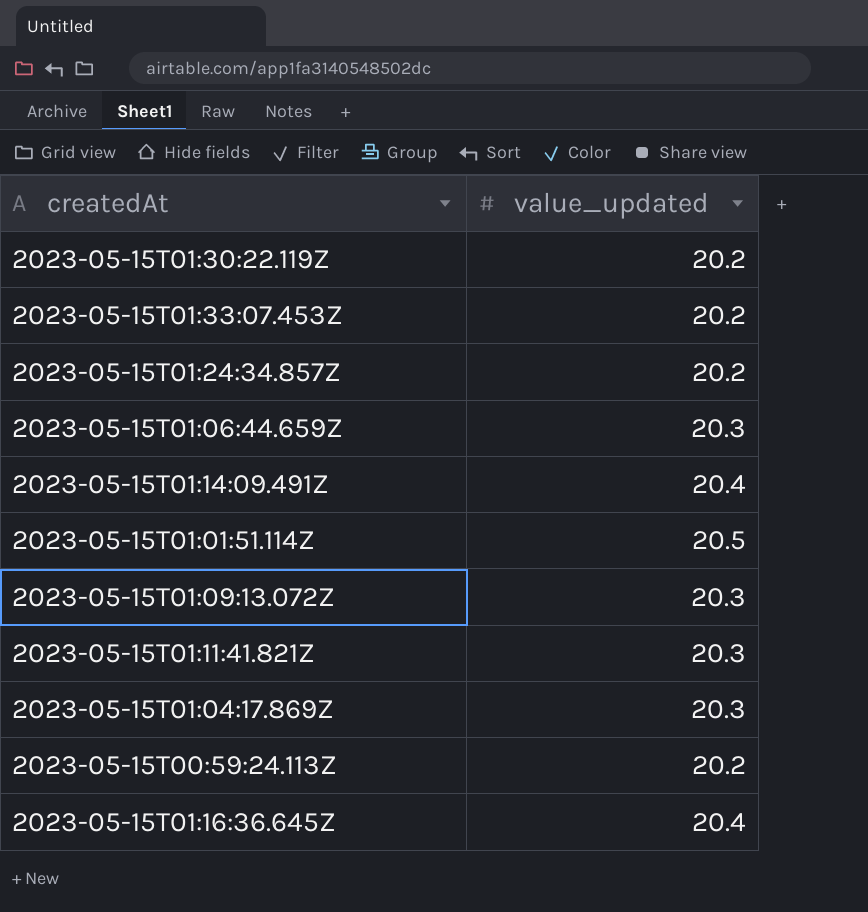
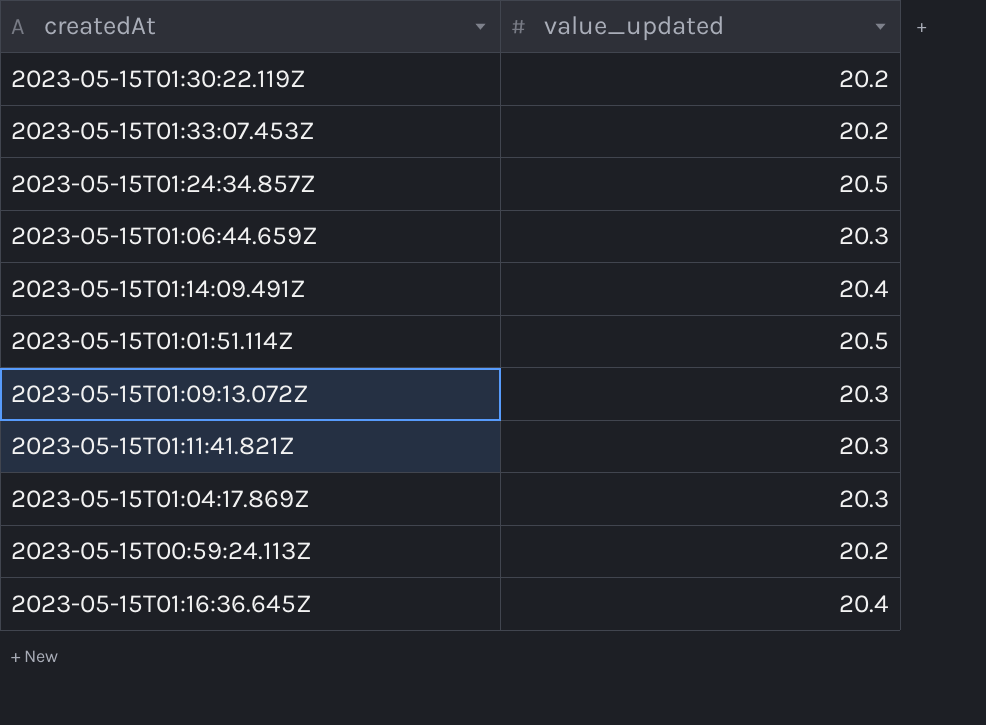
2023-05-15T01:24:34.857Z | value_updated: 20.2 -> 20.5

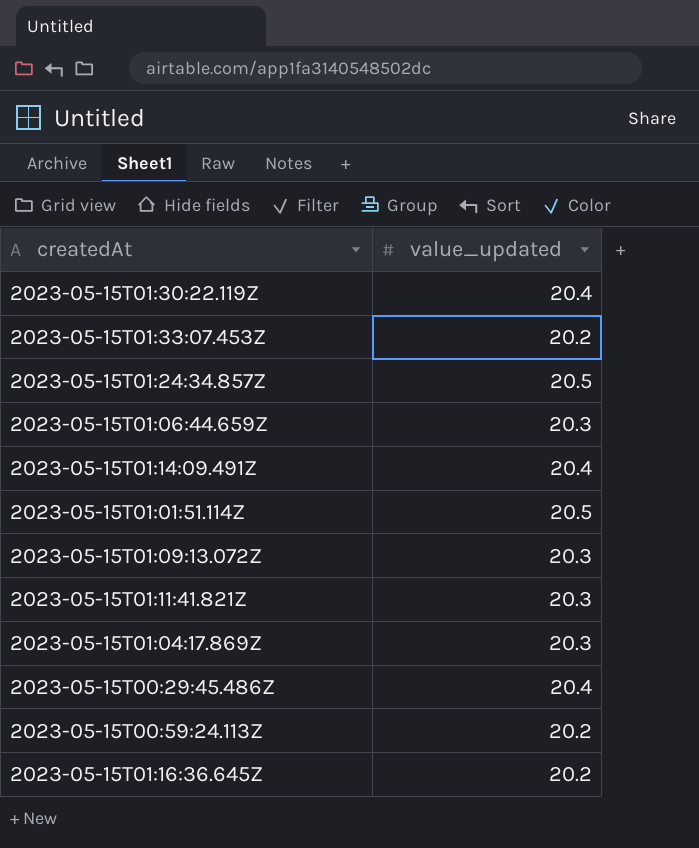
2023-05-15T01:30:22.119Z | value_updated: 20.2 -> 20.4
row 2023-05-15T00:29:45.486Z: none -> 20.4
2023-05-15T01:16:36.645Z | value_updated: 20.4 -> 20.2

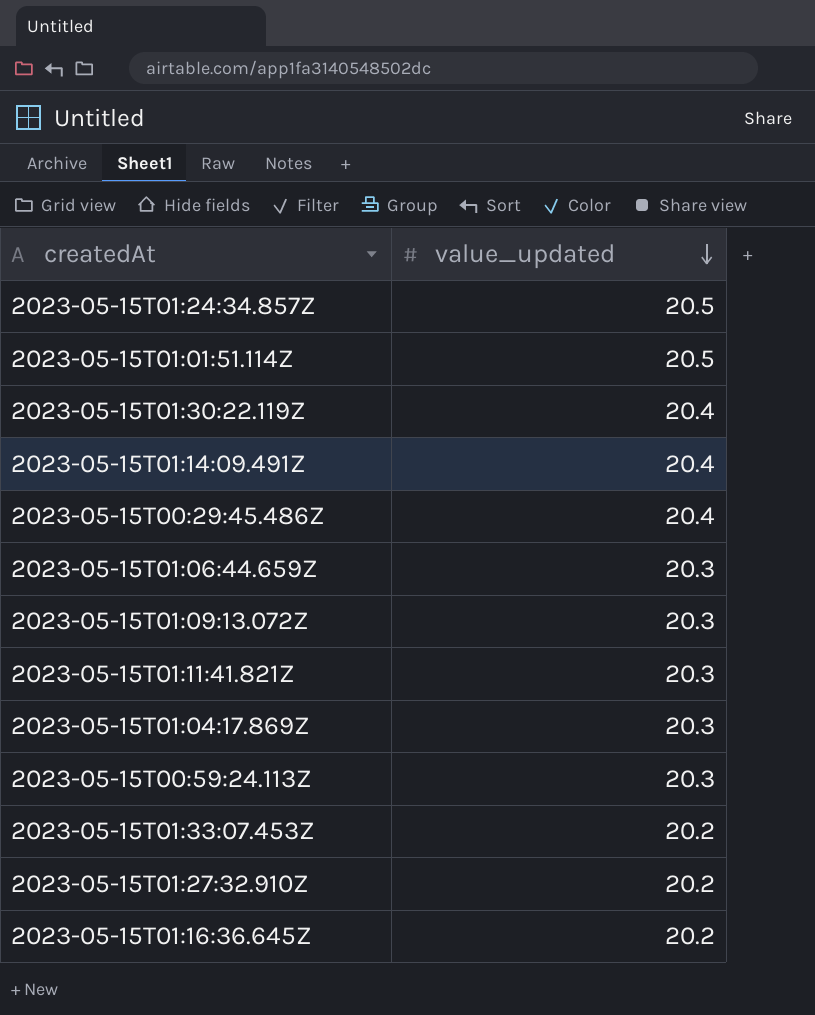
row order: none -> value_updated descending
2023-05-15T00:59:24.113Z | value_updated: 20.2 -> 20.3
row 2023-05-15T01:27:32.910Z: none -> 20.2

